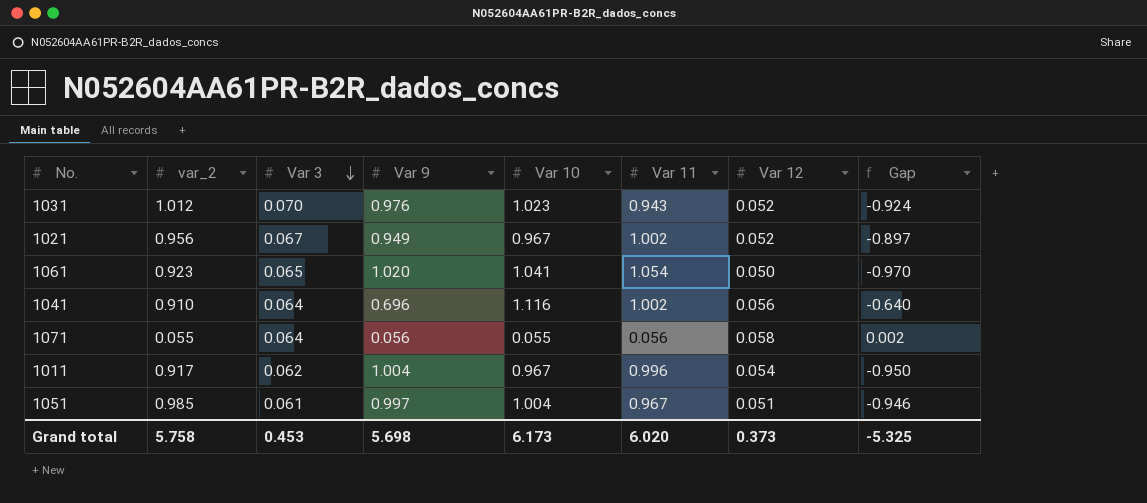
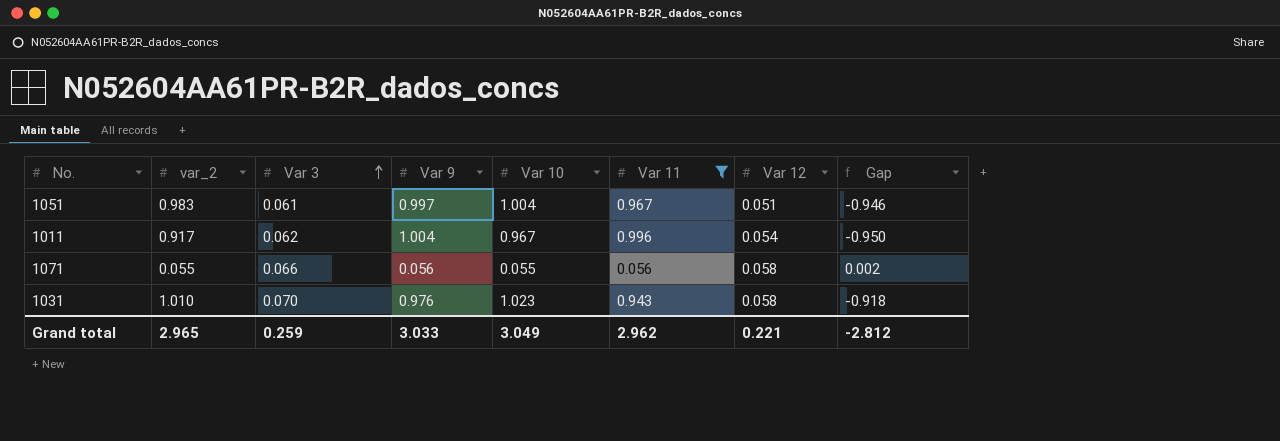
filter: none -> Var 11 <= 0.996
row order: Var 3 descending -> Var 3 ascending
1051 | var_2: 0.985 -> 0.983
1071 | Var 3: 0.064 -> 0.066
1031 | var_2: 1.012 -> 1.010
1031 | Var 12: 0.052 -> 0.058
1031 | Gap: -0.924 -> -0.918
Grand total | var_2: 5.758 -> 2.965
Grand total | Var 3: 0.453 -> 0.259
Grand total | Var 9: 5.698 -> 3.033
Grand total | Var 10: 6.173 -> 3.049
Grand total | Var 11: 6.020 -> 2.962
Grand total | Var 12: 0.373 -> 0.221
Grand total | Gap: -5.325 -> -2.812

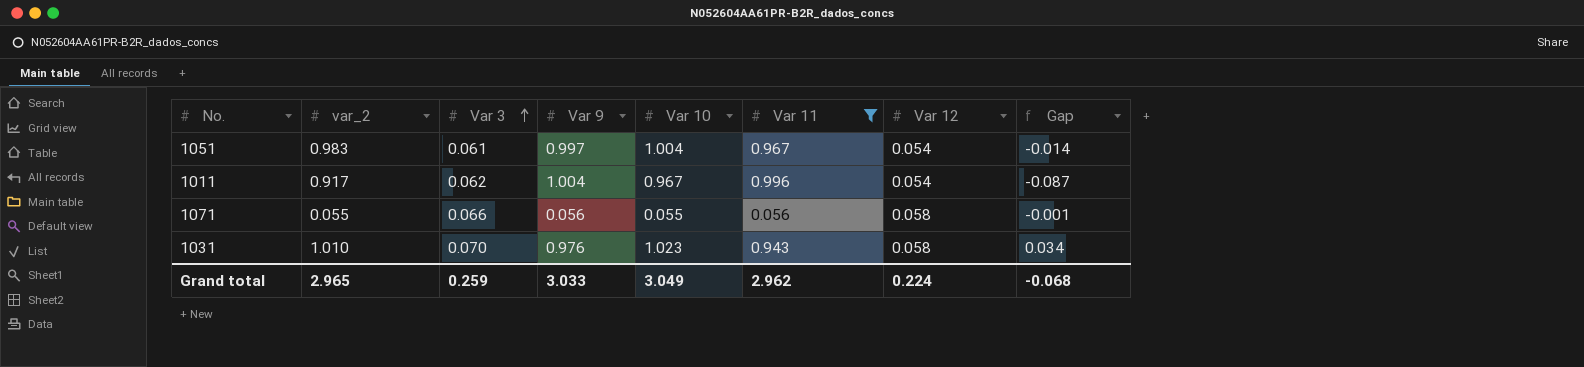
column Gap | formula: [Var 12] - [Var 9] -> [var_2] - [Var 9]
1051 | Var 12: 0.051 -> 0.054
Grand total | Var 12: 0.221 -> 0.224
Grand total | Gap: -2.812 -> -0.068

